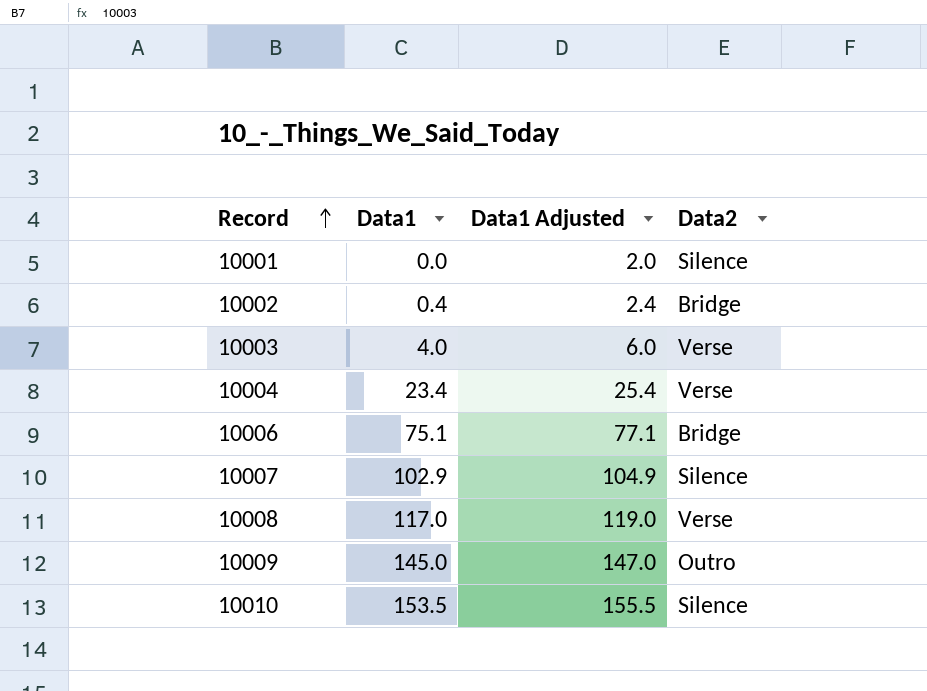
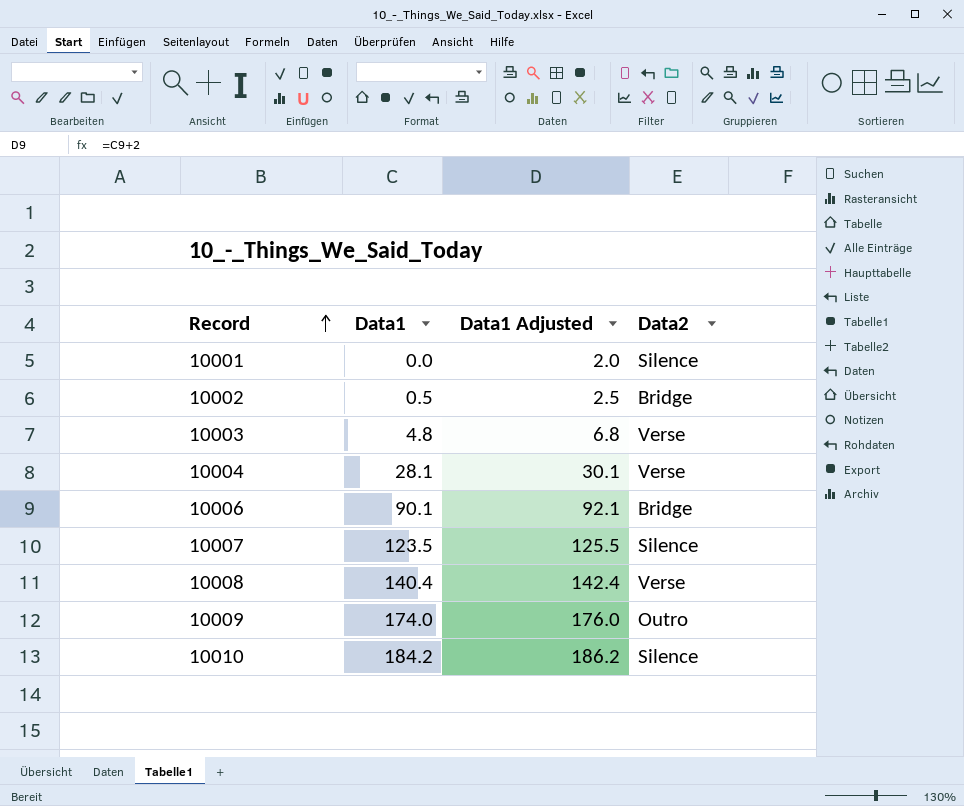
10002 | Data1: 0.4 -> 0.5
10002 | Data1 Adjusted: 2.4 -> 2.5
10003 | Data1: 4.0 -> 4.8
10003 | Data1 Adjusted: 6.0 -> 6.8
10004 | Data1: 23.4 -> 28.1
10004 | Data1 Adjusted: 25.4 -> 30.1
10006 | Data1: 75.1 -> 90.1
10006 | Data1 Adjusted: 77.1 -> 92.1
10007 | Data1: 102.9 -> 123.5
10007 | Data1 Adjusted: 104.9 -> 125.5
10008 | Data1: 117.0 -> 140.4
10008 | Data1 Adjusted: 119.0 -> 142.4
10009 | Data1: 145.0 -> 174.0
10009 | Data1 Adjusted: 147.0 -> 176.0
10010 | Data1: 153.5 -> 184.2
10010 | Data1 Adjusted: 155.5 -> 186.2

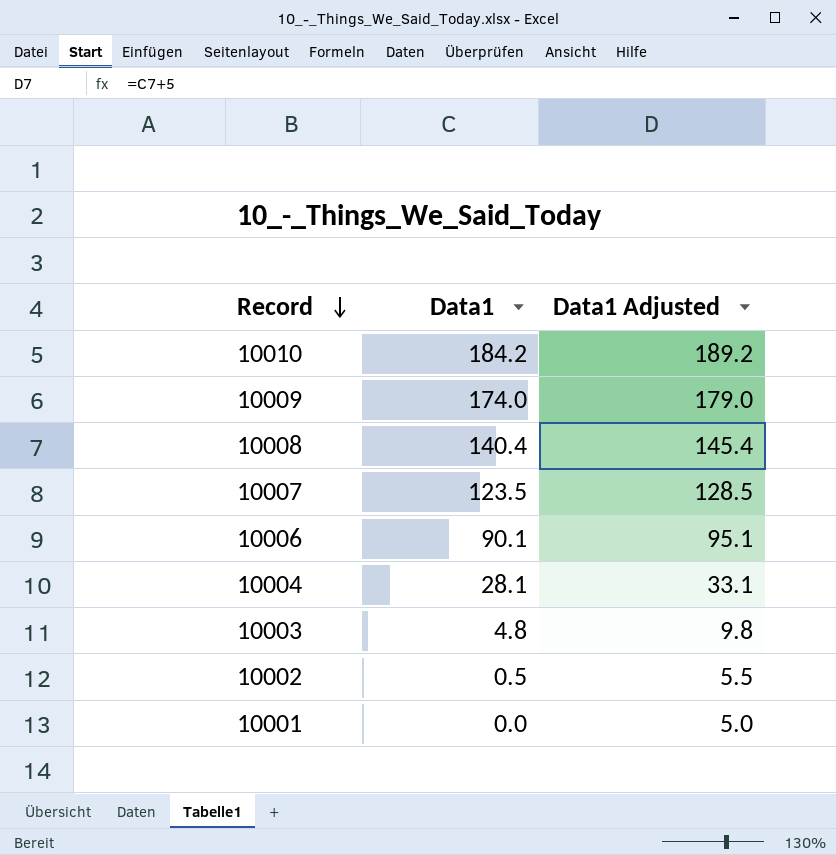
row order: Record ascending -> Record descending
column Data2 | position: 4 -> none
column Data1 Adjusted | formula: [Data1] + 2 -> [Data1] + 5

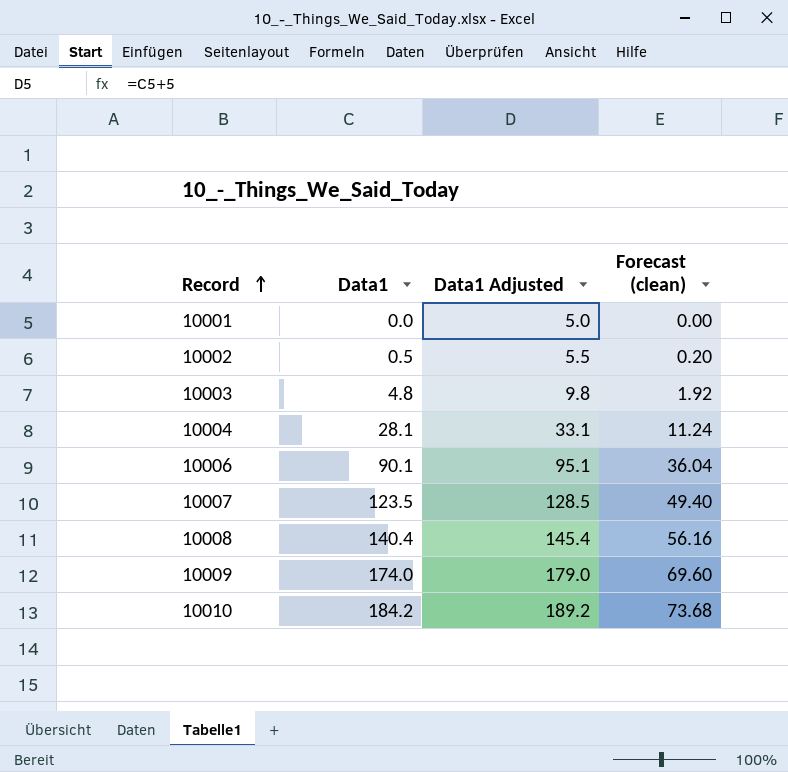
row order: Record descending -> Record ascending
column Forecast (clean) | formula: none -> [Data1] * 0.4

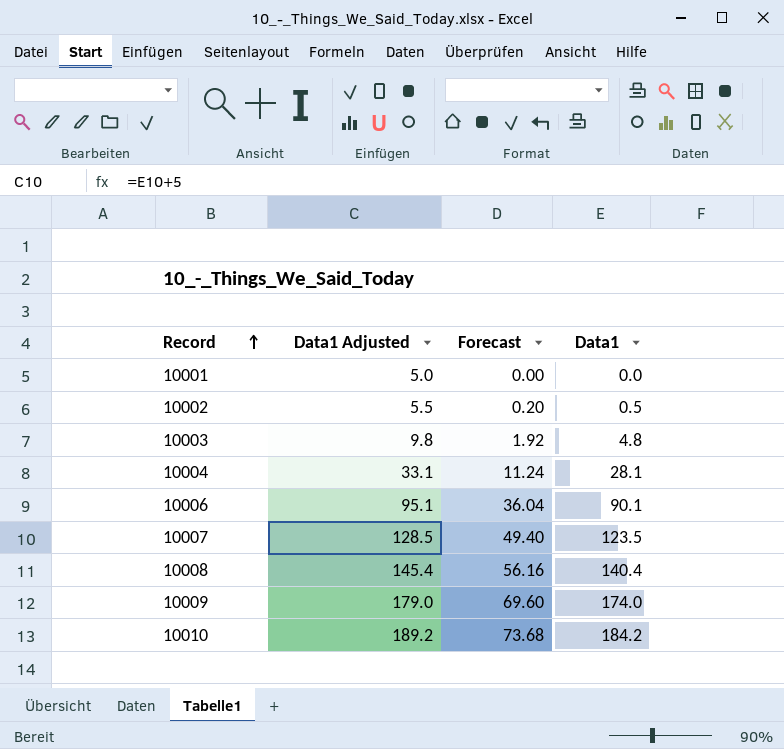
column name: Forecast (clean) -> Forecast
column Data1 | position: 2 -> 4

